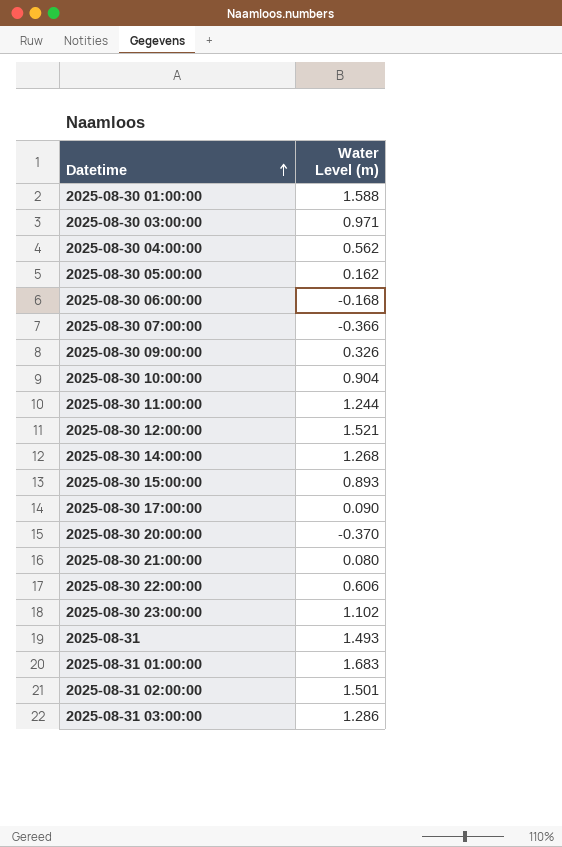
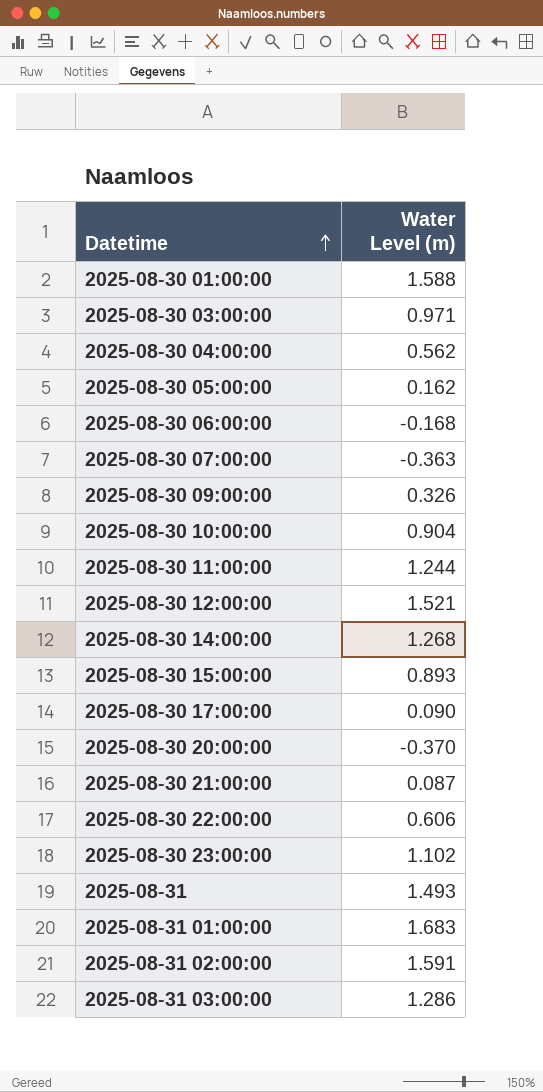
2025-08-30 07:00:00 | Water Level (m): -0.366 -> -0.363
2025-08-30 21:00:00 | Water Level (m): 0.080 -> 0.087
2025-08-31 02:00:00 | Water Level (m): 1.501 -> 1.591

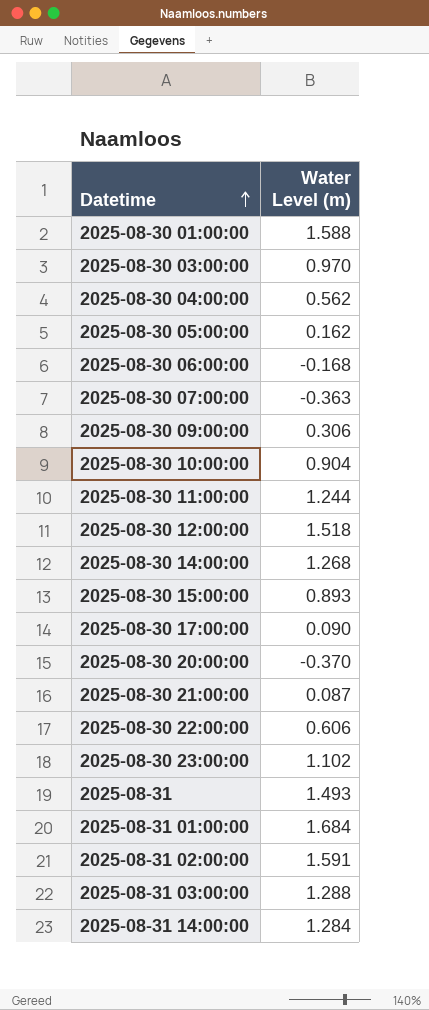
2025-08-30 03:00:00 | Water Level (m): 0.971 -> 0.970
2025-08-30 09:00:00 | Water Level (m): 0.326 -> 0.306
2025-08-30 12:00:00 | Water Level (m): 1.521 -> 1.518
2025-08-31 01:00:00 | Water Level (m): 1.683 -> 1.684
2025-08-31 03:00:00 | Water Level (m): 1.286 -> 1.288
row 2025-08-31 14:00:00: none -> 1.284

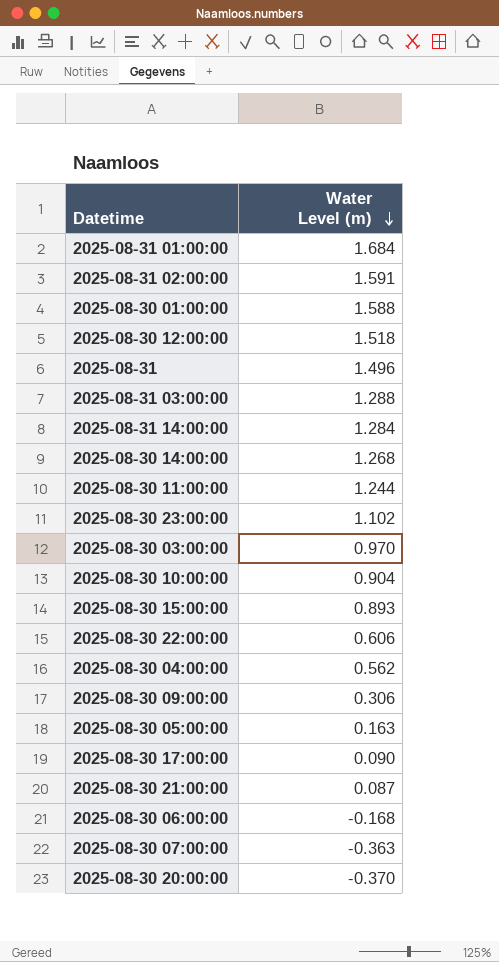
row order: Datetime ascending -> Water Level (m) descending
2025-08-31 | Water Level (m): 1.493 -> 1.496
2025-08-30 05:00:00 | Water Level (m): 0.162 -> 0.163

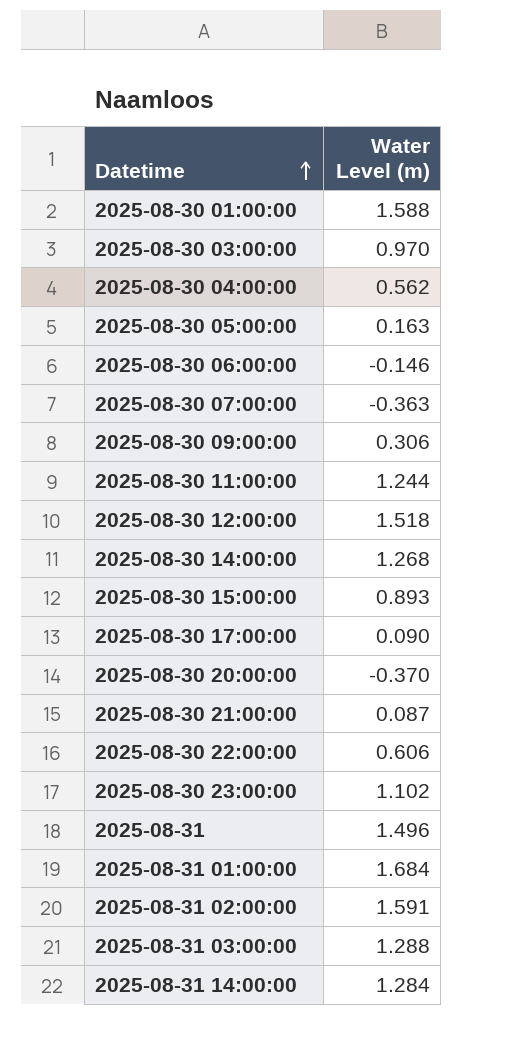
row order: Water Level (m) descending -> Datetime ascending
row 2025-08-30 10:00:00: 0.904 -> none
2025-08-30 06:00:00 | Water Level (m): -0.168 -> -0.146

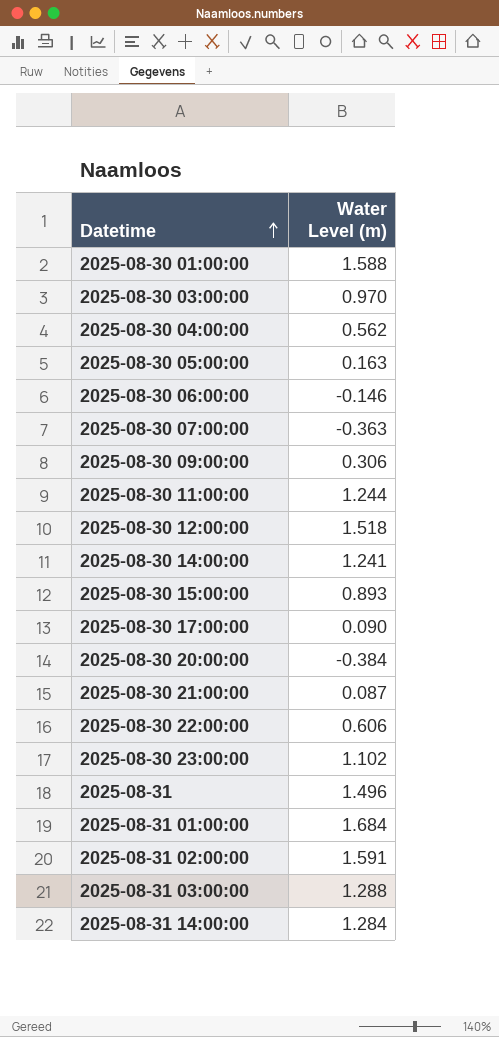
2025-08-30 14:00:00 | Water Level (m): 1.268 -> 1.241
2025-08-30 20:00:00 | Water Level (m): -0.370 -> -0.384

